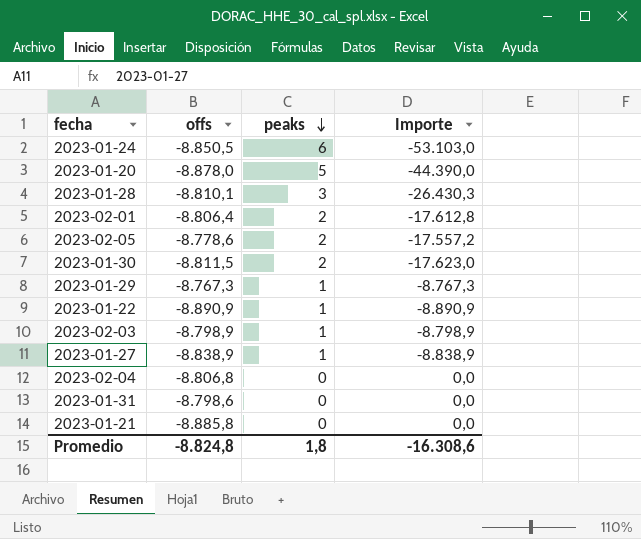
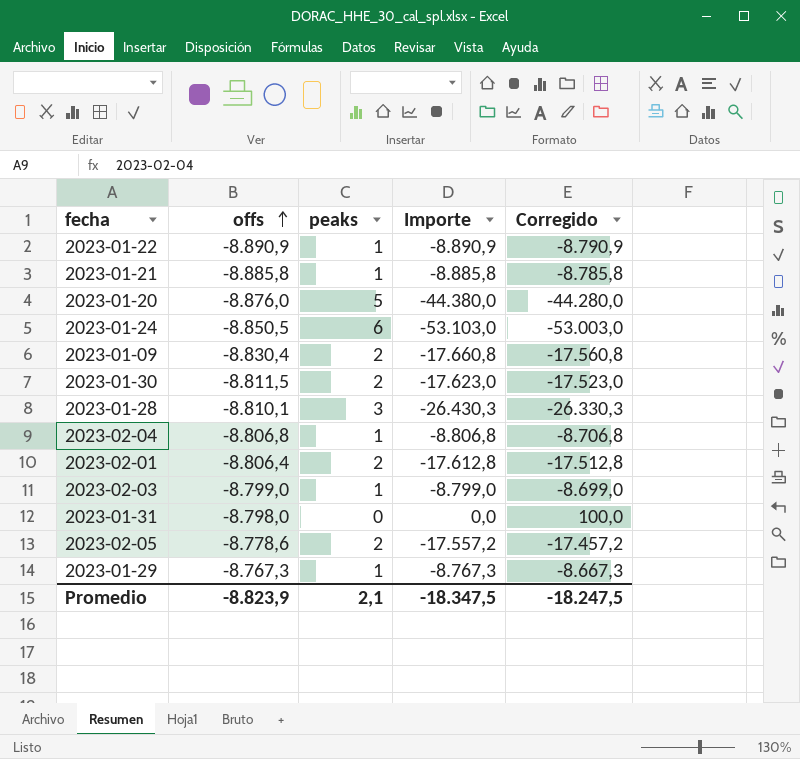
row order: peaks descending -> offs ascending
column Corregido | formula: none -> [Importe] + 100
row 2023-01-27: -8.838,9 | 1 | -8.838,9 -> none
2023-01-21 | peaks: 0 -> 1
2023-01-21 | Importe: 0,0 -> -8.885,8
2023-01-20 | offs: -8.878,0 -> -8.876,0
2023-01-20 | Importe: -44.390,0 -> -44.380,0
row 2023-01-09: none -> -8.830,4 | 2 | -17.660,8 | -17.560,8
2023-02-04 | peaks: 0 -> 1
2023-02-04 | Importe: 0,0 -> -8.806,8
2023-02-03 | offs: -8.798,9 -> -8.799,0
2023-02-03 | Importe: -8.798,9 -> -8.799,0
2023-01-31 | offs: -8.798,6 -> -8.798,0
Promedio | offs: -8.824,8 -> -8.823,9
Promedio | peaks: 1,8 -> 2,1
Promedio | Importe: -16.308,6 -> -18.347,5

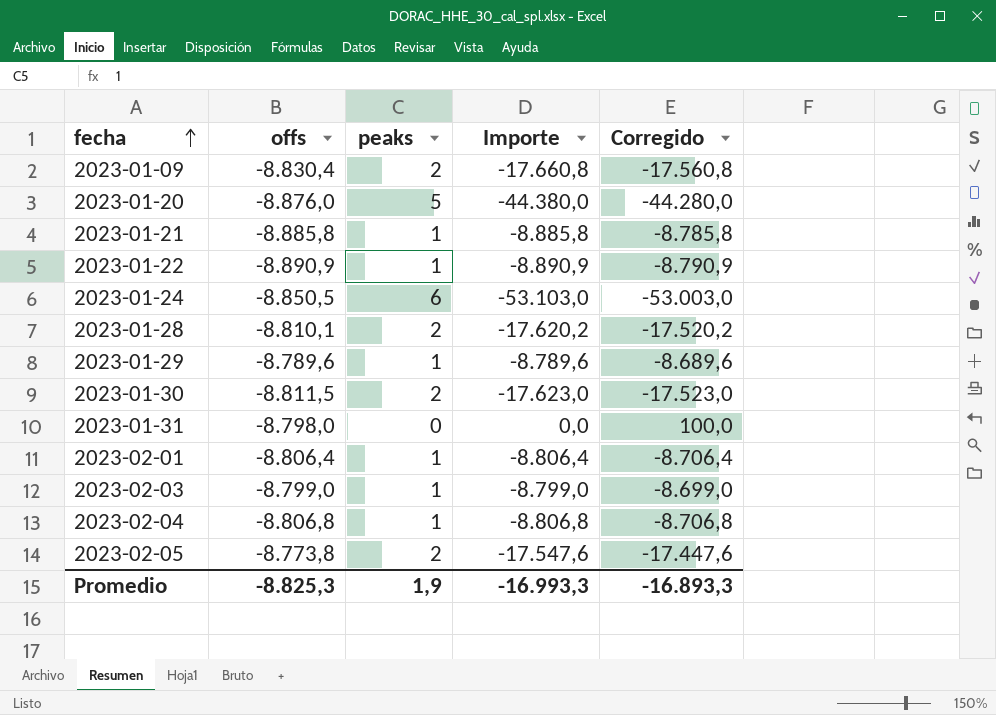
row order: offs ascending -> fecha ascending
2023-01-28 | peaks: 3 -> 2
2023-01-28 | Importe: -26.430,3 -> -17.620,2
2023-01-28 | Corregido: -26.330,3 -> -17.520,2
2023-01-29 | offs: -8.767,3 -> -8.789,6
2023-01-29 | Importe: -8.767,3 -> -8.789,6
2023-01-29 | Corregido: -8.667,3 -> -8.689,6
2023-02-01 | peaks: 2 -> 1
2023-02-01 | Importe: -17.612,8 -> -8.806,4
2023-02-01 | Corregido: -17.512,8 -> -8.706,4
2023-02-05 | offs: -8.778,6 -> -8.773,8
2023-02-05 | Importe: -17.557,2 -> -17.547,6
2023-02-05 | Corregido: -17.457,2 -> -17.447,6
Promedio | offs: -8.823,9 -> -8.825,3
Promedio | peaks: 2,1 -> 1,9
Promedio | Importe: -18.347,5 -> -16.993,3
Promedio | Corregido: -18.247,5 -> -16.893,3

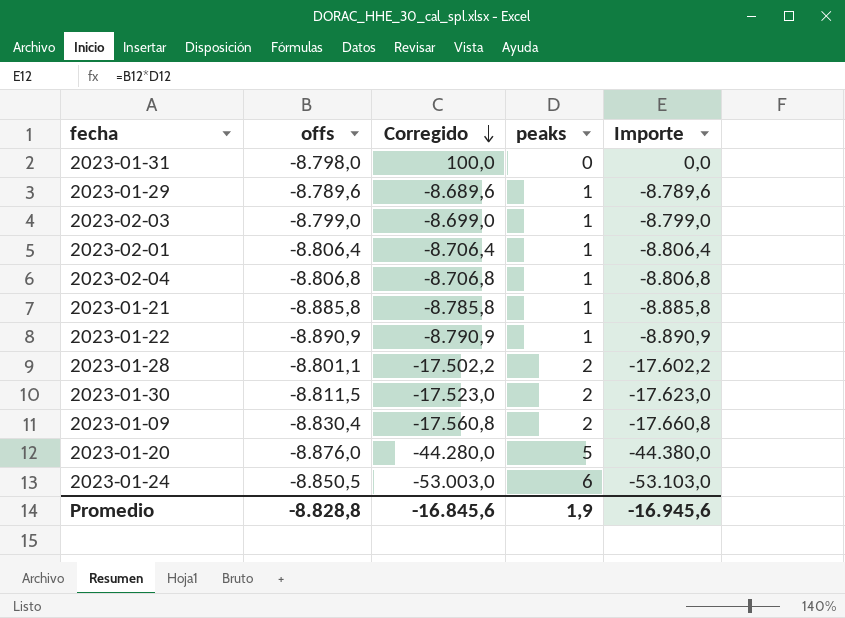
row order: fecha ascending -> Corregido descending
column Corregido | position: 5 -> 3
row 2023-02-05: -8.773,8 | 2 | -17.547,6 | -17.447,6 -> none
2023-01-28 | offs: -8.810,1 -> -8.801,1
2023-01-28 | Corregido: -17.520,2 -> -17.502,2
2023-01-28 | Importe: -17.620,2 -> -17.602,2
Promedio | offs: -8.825,3 -> -8.828,8
Promedio | Corregido: -16.893,3 -> -16.845,6
Promedio | Importe: -16.993,3 -> -16.945,6

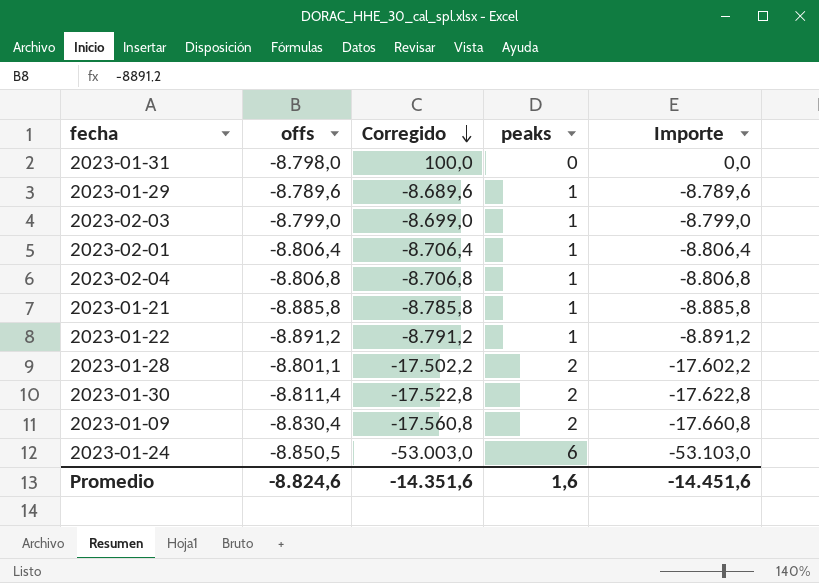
row 2023-01-20: -8.876,0 | -44.280,0 | 5 | -44.380,0 -> none
2023-01-22 | offs: -8.890,9 -> -8.891,2
2023-01-22 | Corregido: -8.790,9 -> -8.791,2
2023-01-22 | Importe: -8.890,9 -> -8.891,2
2023-01-30 | offs: -8.811,5 -> -8.811,4
2023-01-30 | Corregido: -17.523,0 -> -17.522,8
2023-01-30 | Importe: -17.623,0 -> -17.622,8
Promedio | offs: -8.828,8 -> -8.824,6
Promedio | Corregido: -16.845,6 -> -14.351,6
Promedio | peaks: 1,9 -> 1,6
Promedio | Importe: -16.945,6 -> -14.451,6

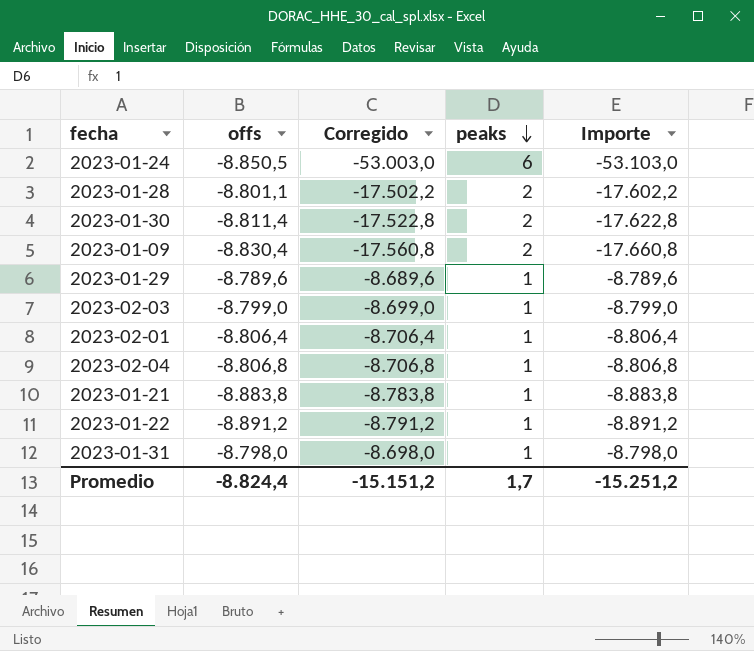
row order: Corregido descending -> peaks descending
2023-01-21 | offs: -8.885,8 -> -8.883,8
2023-01-21 | Corregido: -8.785,8 -> -8.783,8
2023-01-21 | Importe: -8.885,8 -> -8.883,8
2023-01-31 | Corregido: 100,0 -> -8.698,0
2023-01-31 | peaks: 0 -> 1
2023-01-31 | Importe: 0,0 -> -8.798,0
Promedio | offs: -8.824,6 -> -8.824,4
Promedio | Corregido: -14.351,6 -> -15.151,2
Promedio | peaks: 1,6 -> 1,7
Promedio | Importe: -14.451,6 -> -15.251,2

